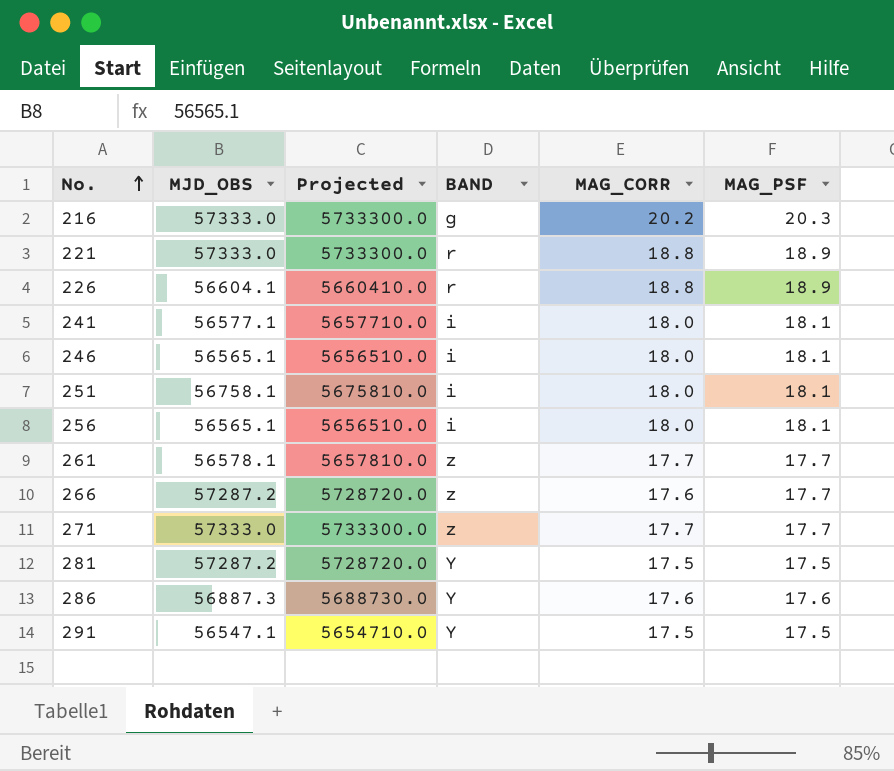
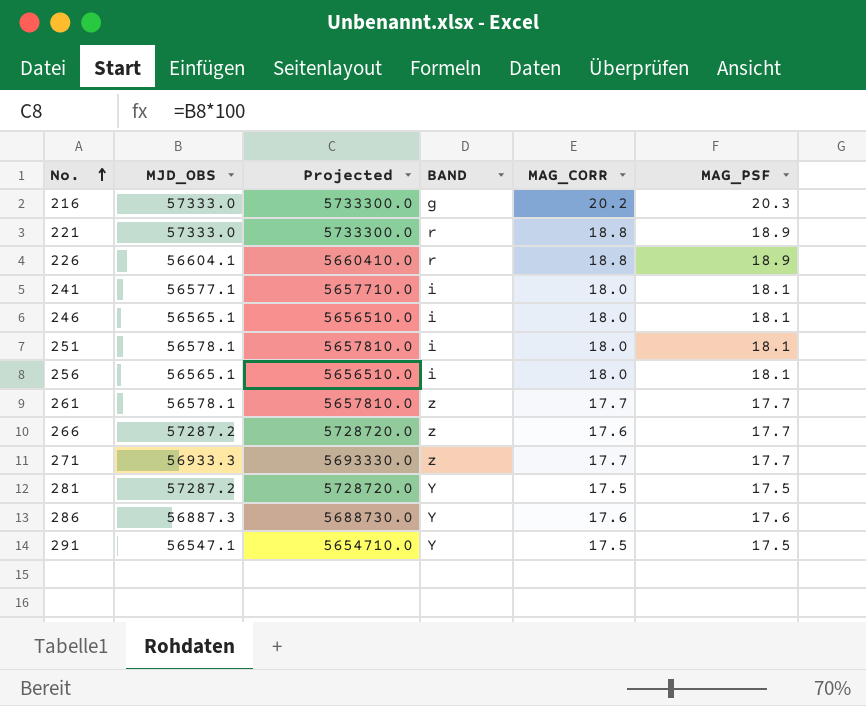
251 | MJD_OBS: 56758.1 -> 56578.1
251 | Projected: 5675810.0 -> 5657810.0
271 | MJD_OBS: 57333.0 -> 56933.3
271 | Projected: 5733300.0 -> 5693330.0

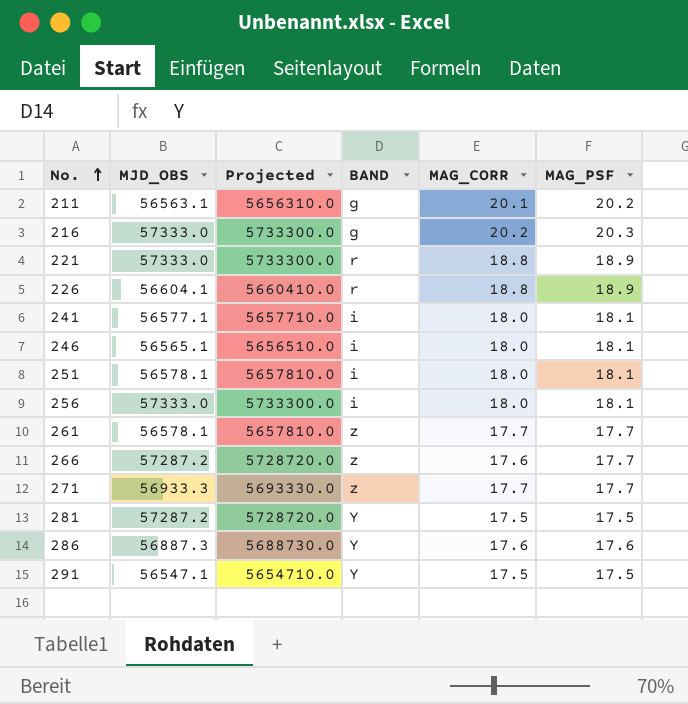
row 211: none -> 56563.1 | 5656310.0 | g | 20.1 | 20.2
256 | MJD_OBS: 56565.1 -> 57333.0
256 | Projected: 5656510.0 -> 5733300.0

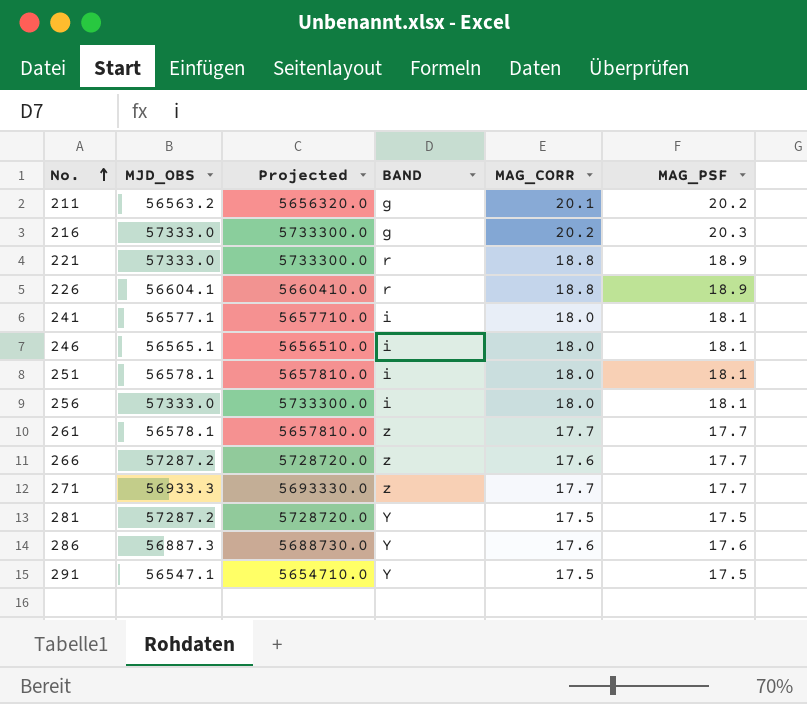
211 | MJD_OBS: 56563.1 -> 56563.2
211 | Projected: 5656310.0 -> 5656320.0

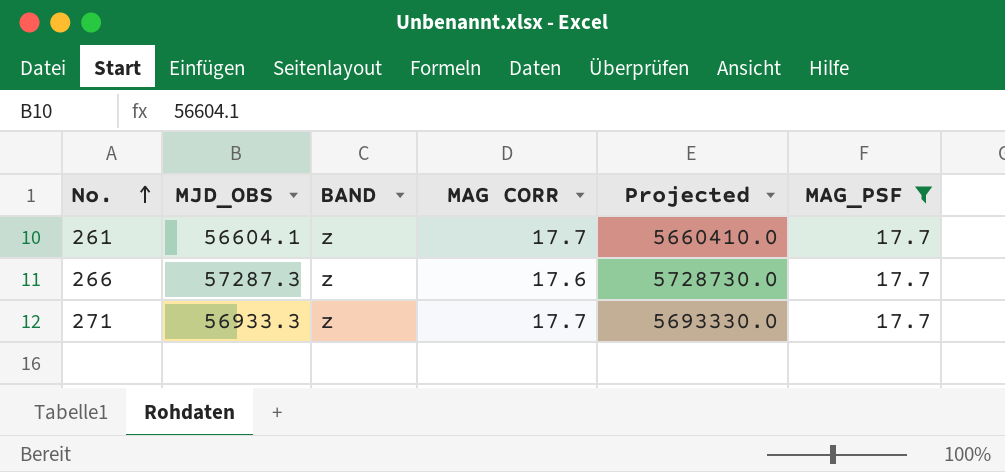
filter: none -> MAG_PSF = 17.7
column name: MAG_CORR -> MAG CORR
column Projected | position: 3 -> 5
261 | MJD_OBS: 56578.1 -> 56604.1
261 | Projected: 5657810.0 -> 5660410.0
266 | MJD_OBS: 57287.2 -> 57287.3
266 | Projected: 5728720.0 -> 5728730.0

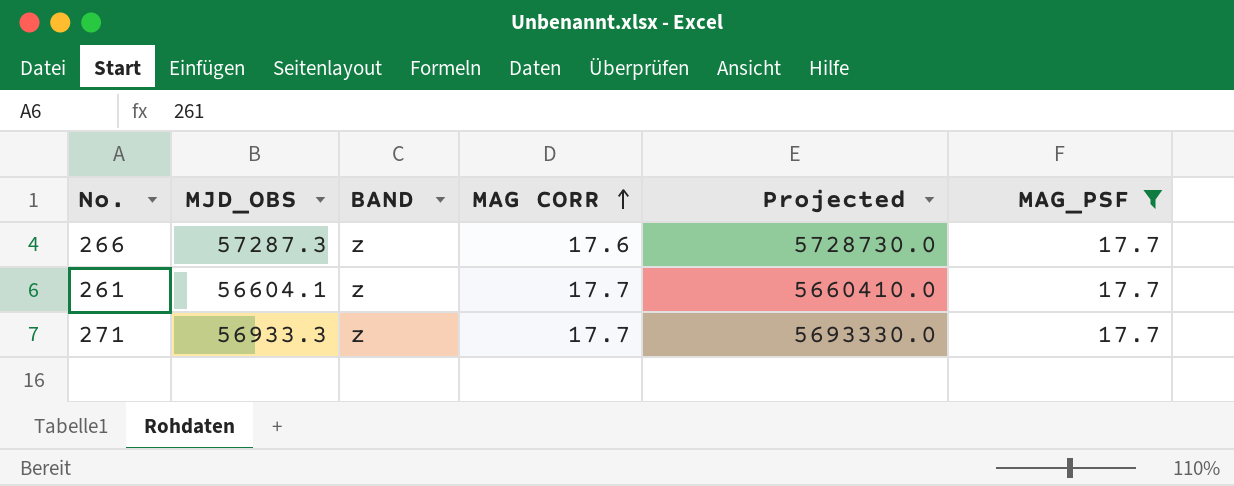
row order: No. ascending -> MAG CORR ascending

